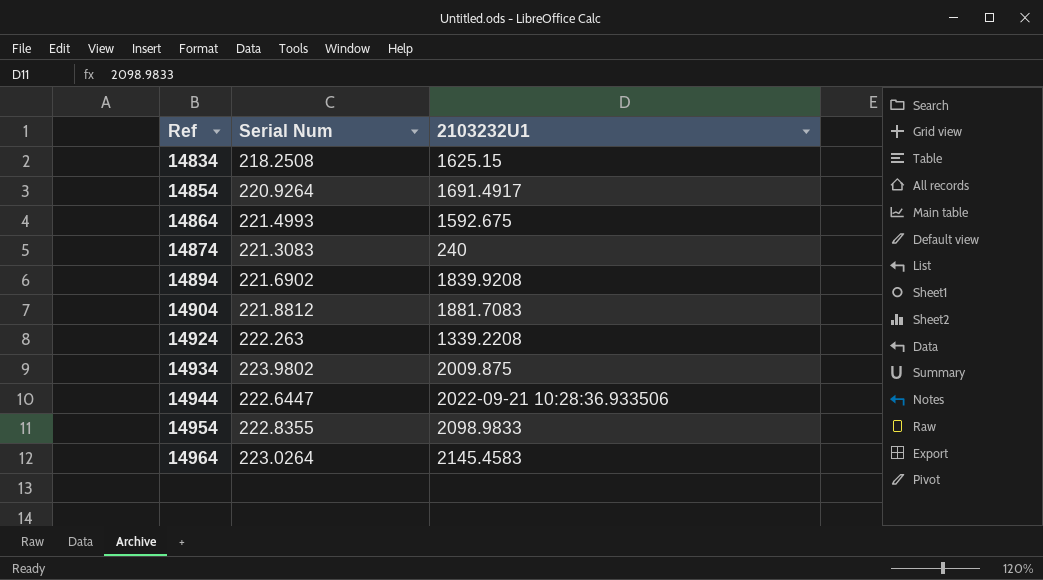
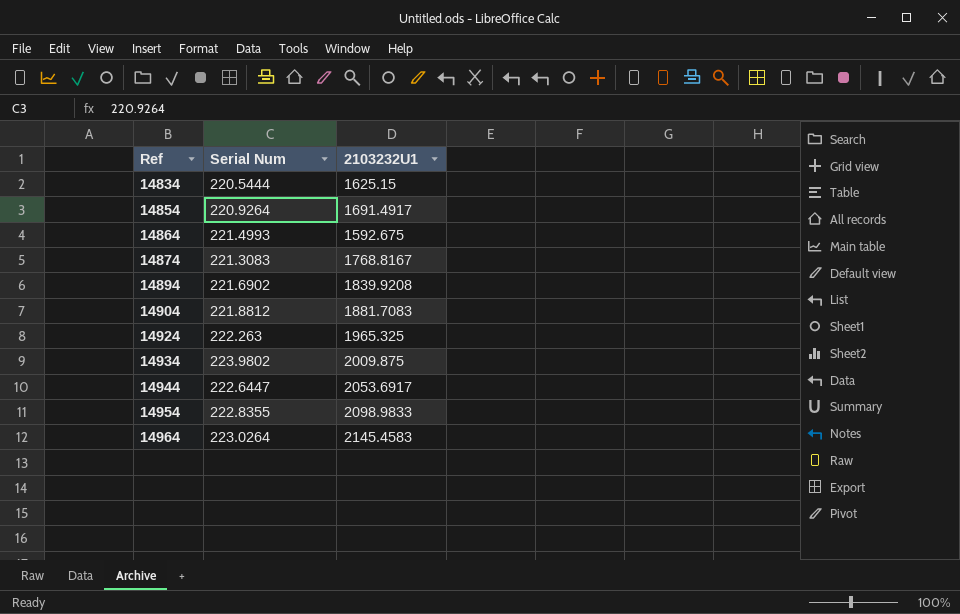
14834 | Serial Num: 218.2508 -> 220.5444
14874 | 2103232U1: 240 -> 1768.8167
14924 | 2103232U1: 1339.2208 -> 1965.325
14944 | 2103232U1: 2022-09-21 10:28:36.933506 -> 2053.6917

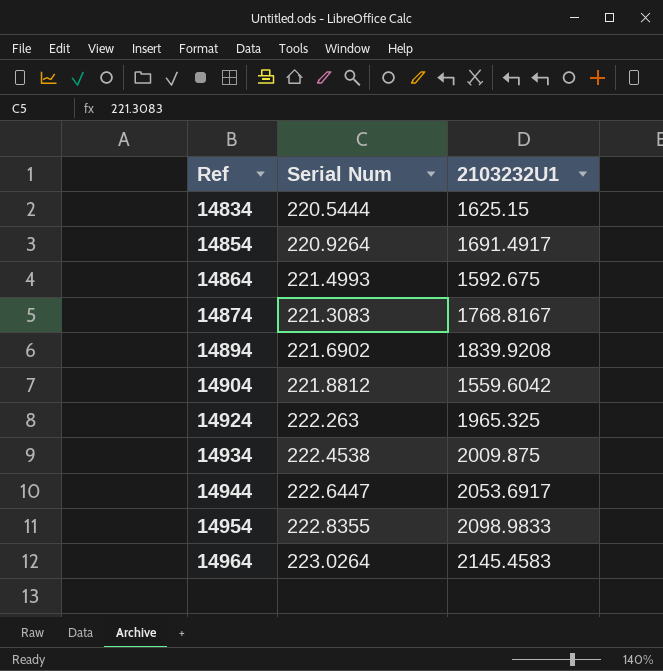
14904 | 2103232U1: 1881.7083 -> 1559.6042
14934 | Serial Num: 223.9802 -> 222.4538

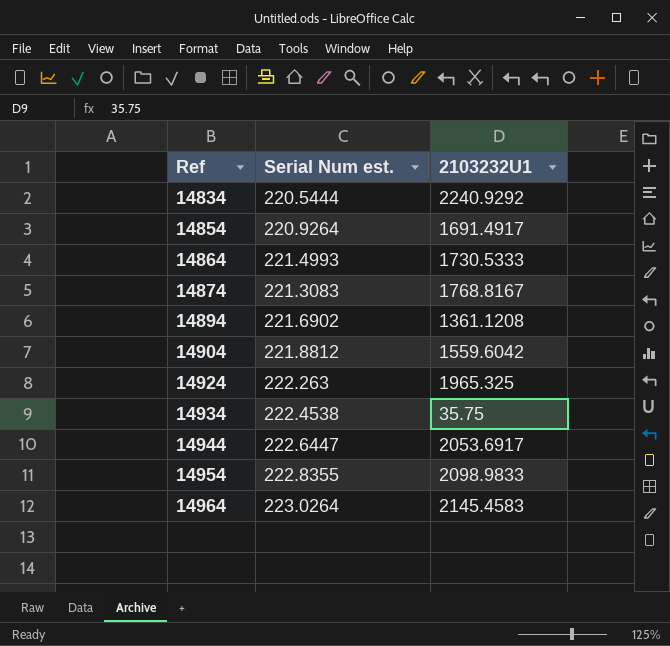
column name: Serial Num -> Serial Num est.
14834 | 2103232U1: 1625.15 -> 2240.9292
14864 | 2103232U1: 1592.675 -> 1730.5333
14894 | 2103232U1: 1839.9208 -> 1361.1208
14934 | 2103232U1: 2009.875 -> 35.75

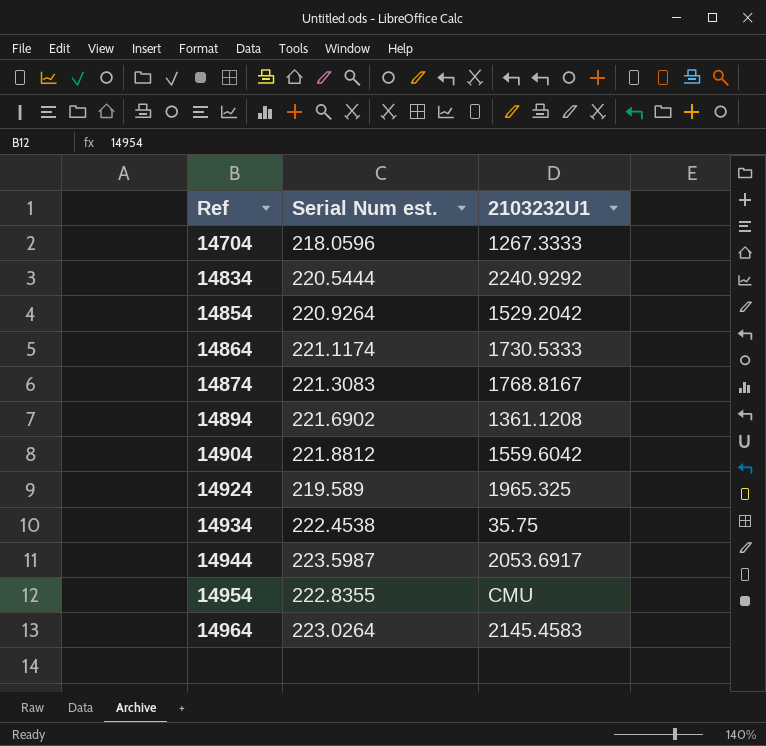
row 14704: none -> 218.0596 | 1267.3333
14854 | 2103232U1: 1691.4917 -> 1529.2042
14864 | Serial Num est.: 221.4993 -> 221.1174
14924 | Serial Num est.: 222.263 -> 219.589
14944 | Serial Num est.: 222.6447 -> 223.5987
14954 | 2103232U1: 2098.9833 -> CMU

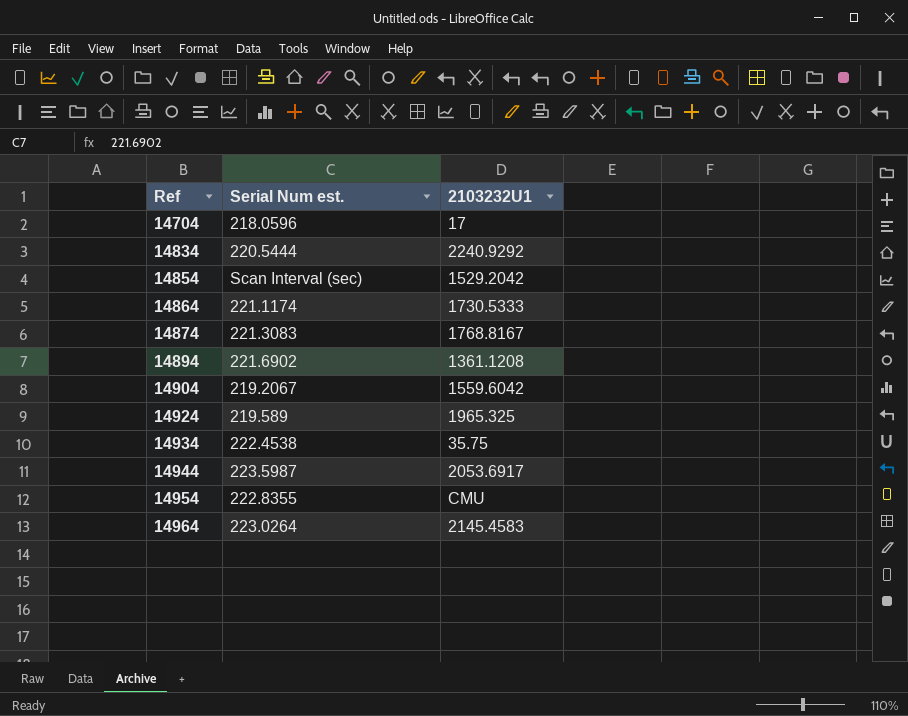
14704 | 2103232U1: 1267.3333 -> 17
14854 | Serial Num est.: 220.9264 -> Scan Interval (sec)
14904 | Serial Num est.: 221.8812 -> 219.2067

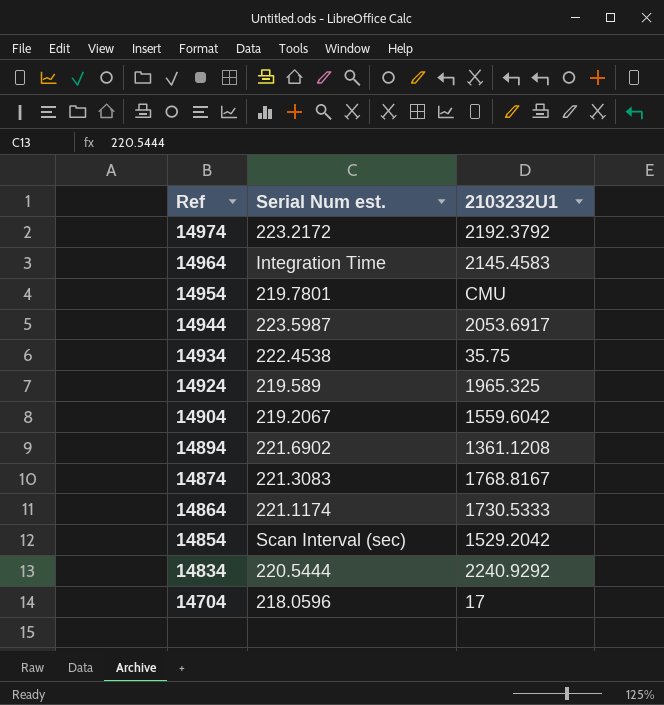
row order: Ref ascending -> Ref descending
row 14974: none -> 223.2172 | 2192.3792
14964 | Serial Num est.: 223.0264 -> Integration Time
14954 | Serial Num est.: 222.8355 -> 219.7801

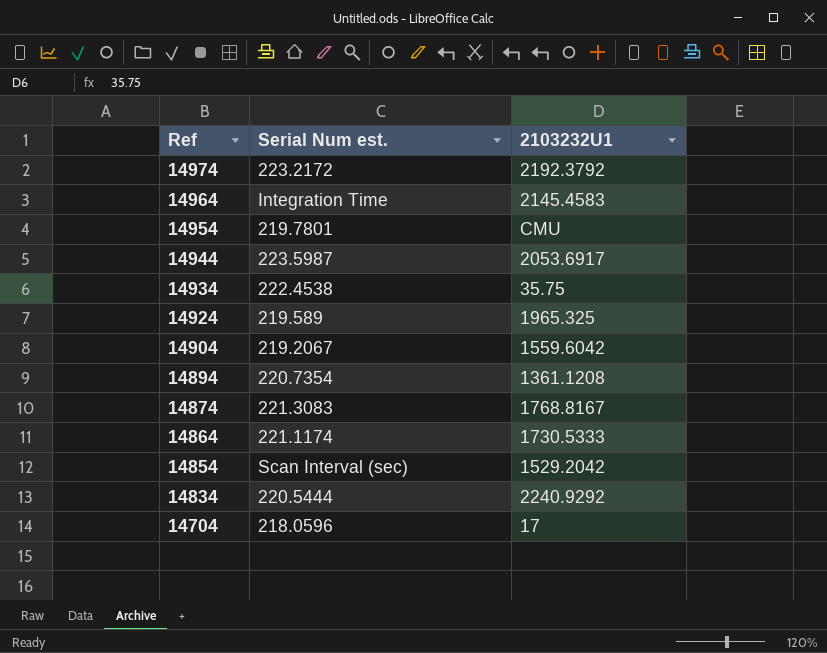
14894 | Serial Num est.: 221.6902 -> 220.7354

